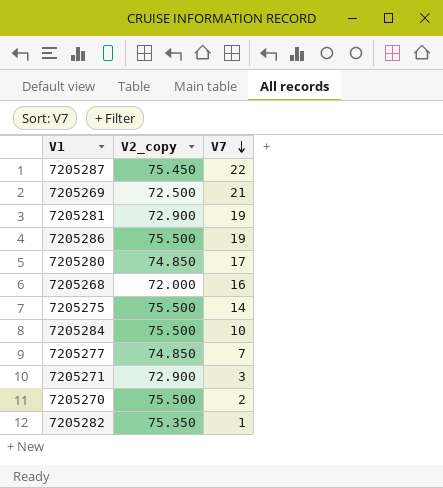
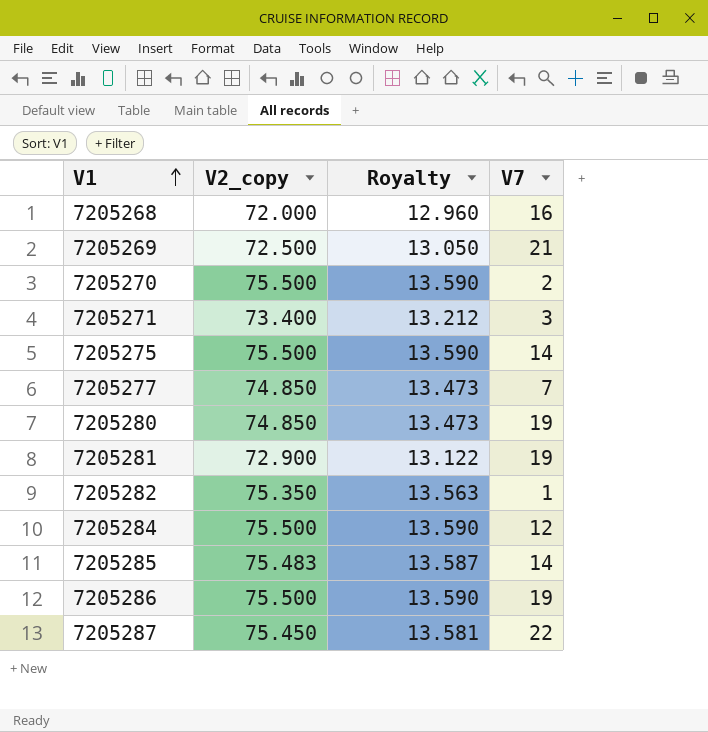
row order: V7 descending -> V1 ascending
column Royalty | formula: none -> [V2_copy] * 0.18
7205271 | V2_copy: 72.900 -> 73.400
7205280 | V7: 17 -> 19
7205284 | V7: 10 -> 12
row 7205285: none -> 75.483 | 13.587 | 14

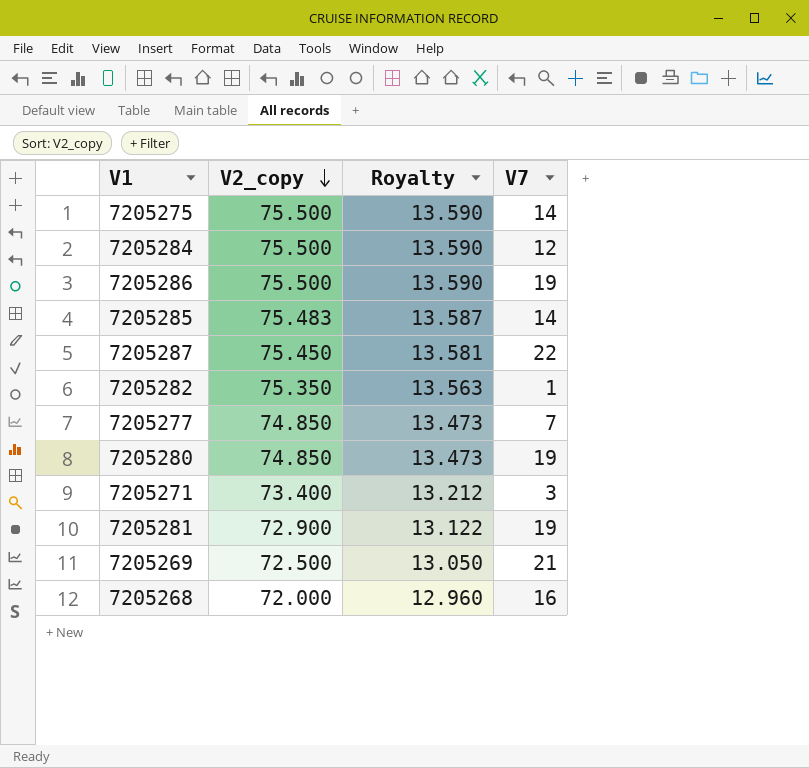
row order: V1 ascending -> V2_copy descending
row 7205270: 75.500 | 13.590 | 2 -> none

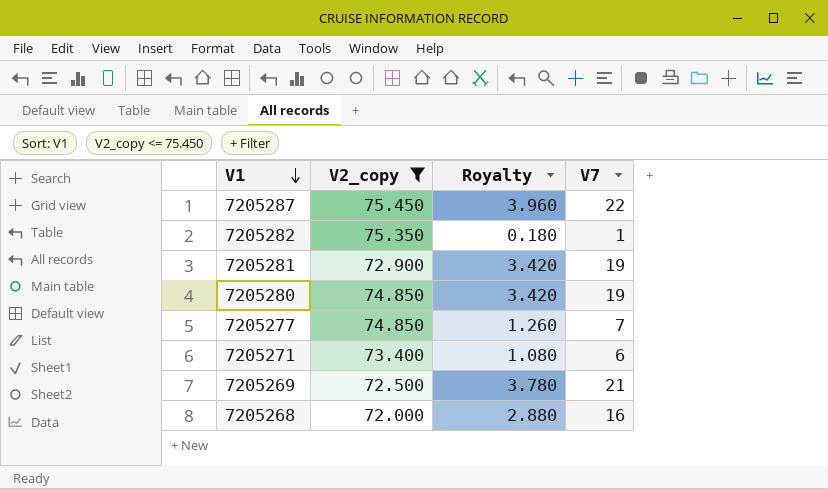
filter: none -> V2_copy <= 75.450
row order: V2_copy descending -> V1 descending
column Royalty | formula: [V2_copy] * 0.18 -> [V7] * 0.18
7205271 | V7: 3 -> 6

